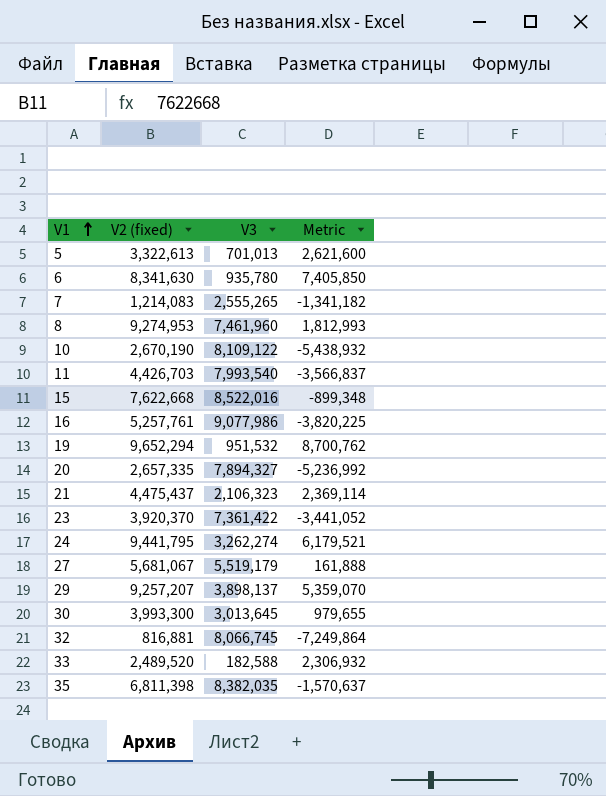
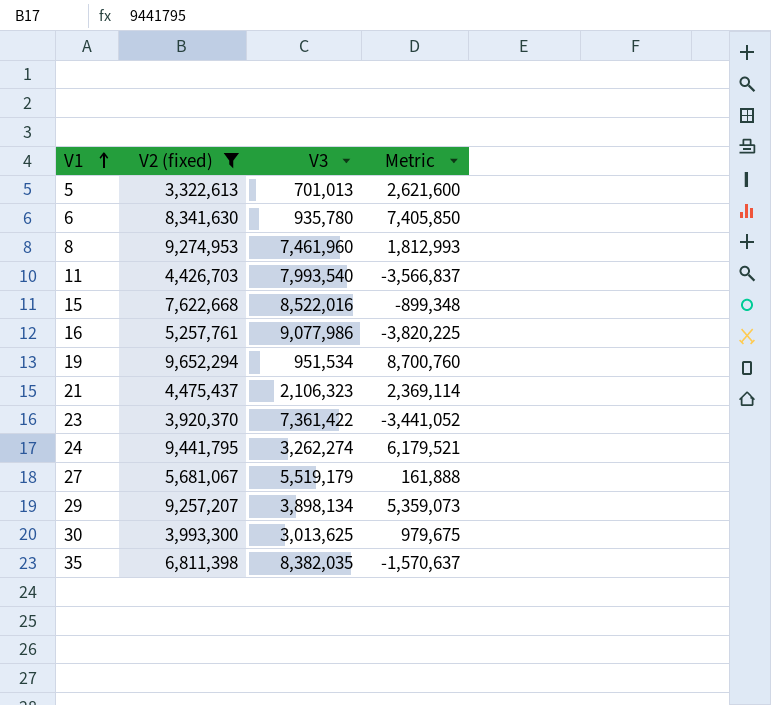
filter: none -> V2 (fixed) >= 3,322,613
19 | V3: 951,532 -> 951,534
19 | Metric: 8,700,762 -> 8,700,760
29 | V3: 3,898,137 -> 3,898,134
29 | Metric: 5,359,070 -> 5,359,073
30 | V3: 3,013,645 -> 3,013,625
30 | Metric: 979,655 -> 979,675

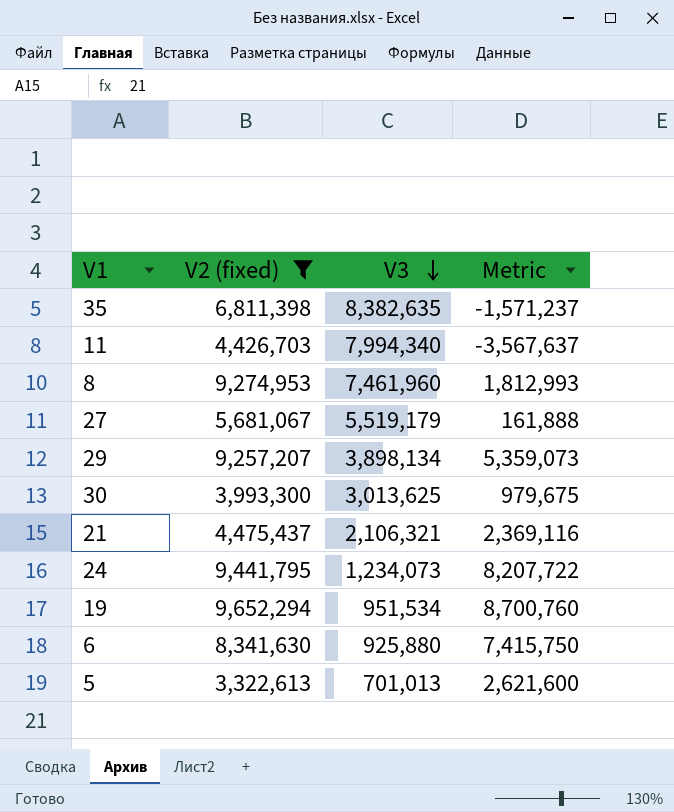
row order: V1 ascending -> V3 descending
row 15: 7,622,668 | 8,522,016 | -899,348 -> none
row 16: 5,257,761 | 9,077,986 | -3,820,225 -> none
row 23: 3,920,370 | 7,361,422 | -3,441,052 -> none
35 | V3: 8,382,035 -> 8,382,635
35 | Metric: -1,570,637 -> -1,571,237
11 | V3: 7,993,540 -> 7,994,340
11 | Metric: -3,566,837 -> -3,567,637
21 | V3: 2,106,323 -> 2,106,321
21 | Metric: 2,369,114 -> 2,369,116
24 | V3: 3,262,274 -> 1,234,073
24 | Metric: 6,179,521 -> 8,207,722
6 | V3: 935,780 -> 925,880
6 | Metric: 7,405,850 -> 7,415,750

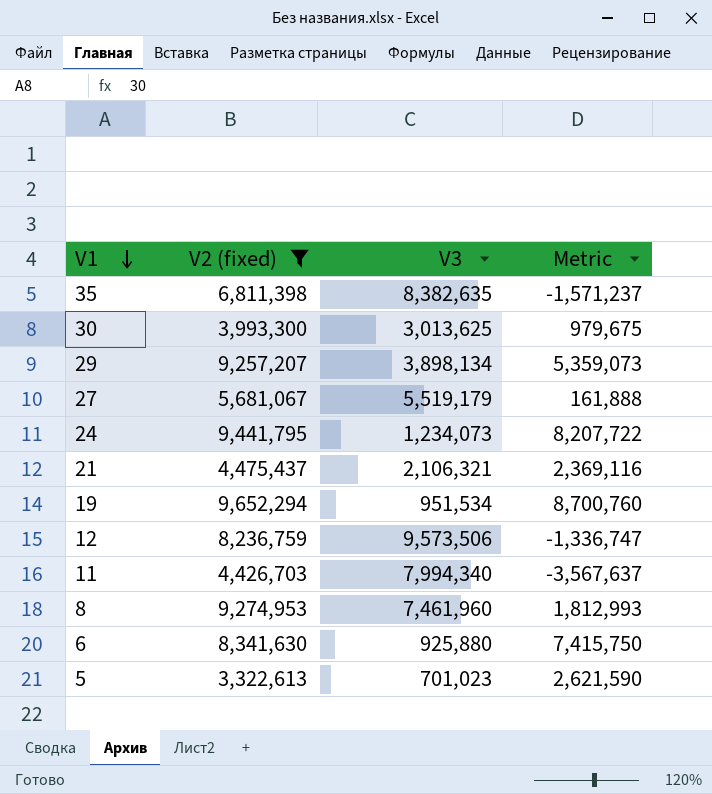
row order: V3 descending -> V1 descending
row 12: none -> 8,236,759 | 9,573,506 | -1,336,747
5 | V3: 701,013 -> 701,023
5 | Metric: 2,621,600 -> 2,621,590

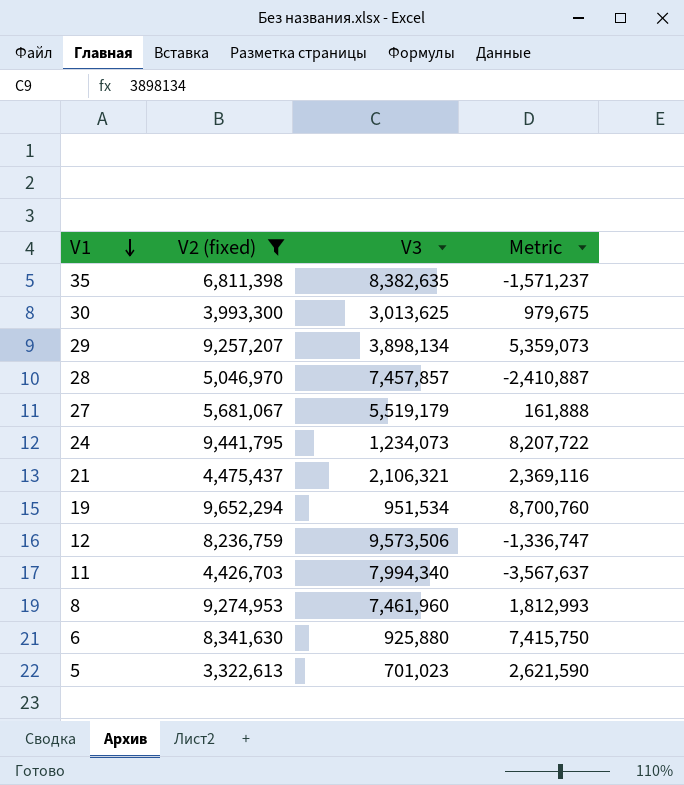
row 28: none -> 5,046,970 | 7,457,857 | -2,410,887

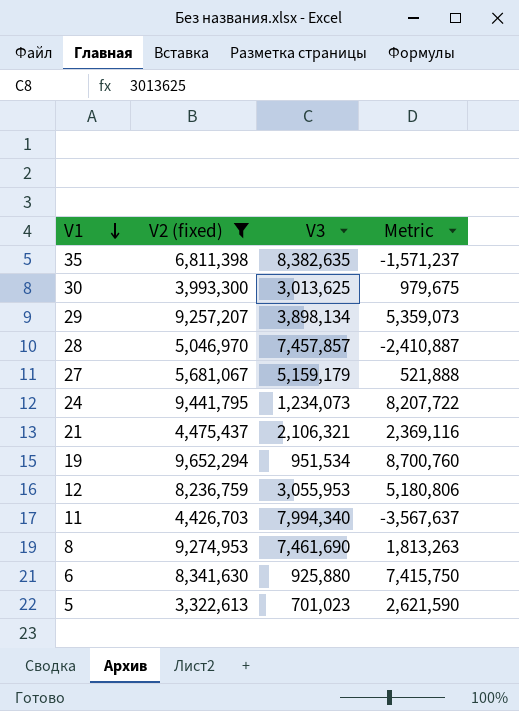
27 | V3: 5,519,179 -> 5,159,179
27 | Metric: 161,888 -> 521,888
12 | V3: 9,573,506 -> 3,055,953
12 | Metric: -1,336,747 -> 5,180,806
8 | V3: 7,461,960 -> 7,461,690
8 | Metric: 1,812,993 -> 1,813,263

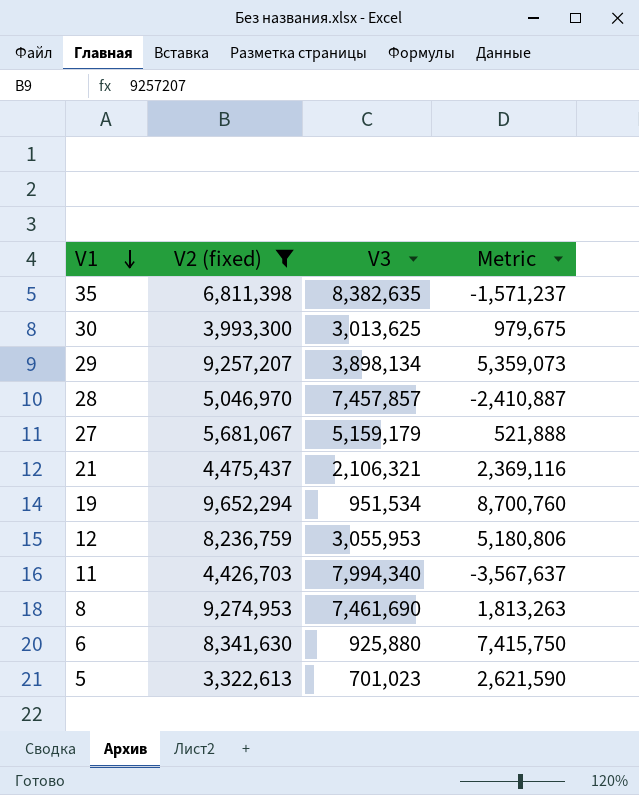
row 24: 9,441,795 | 1,234,073 | 8,207,722 -> none

